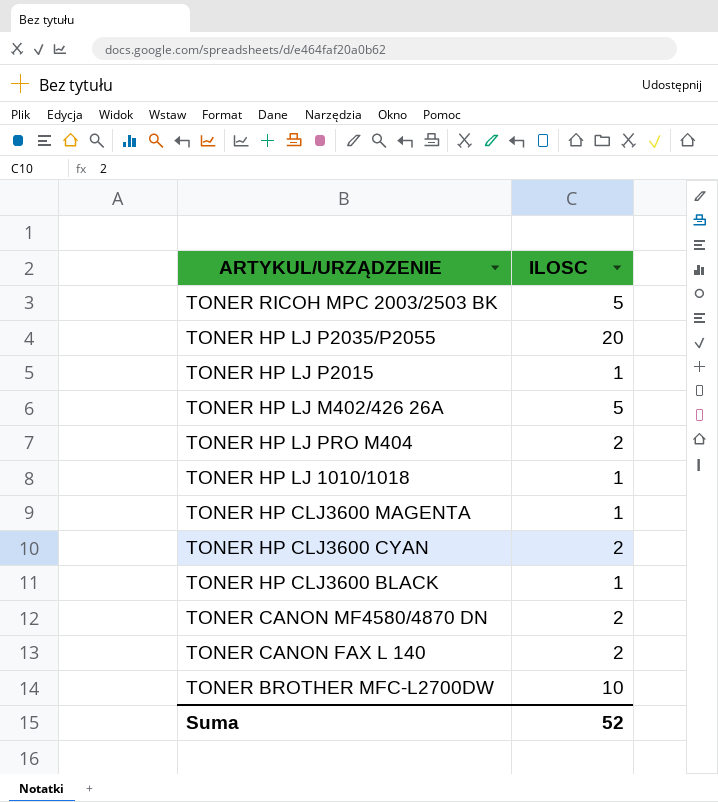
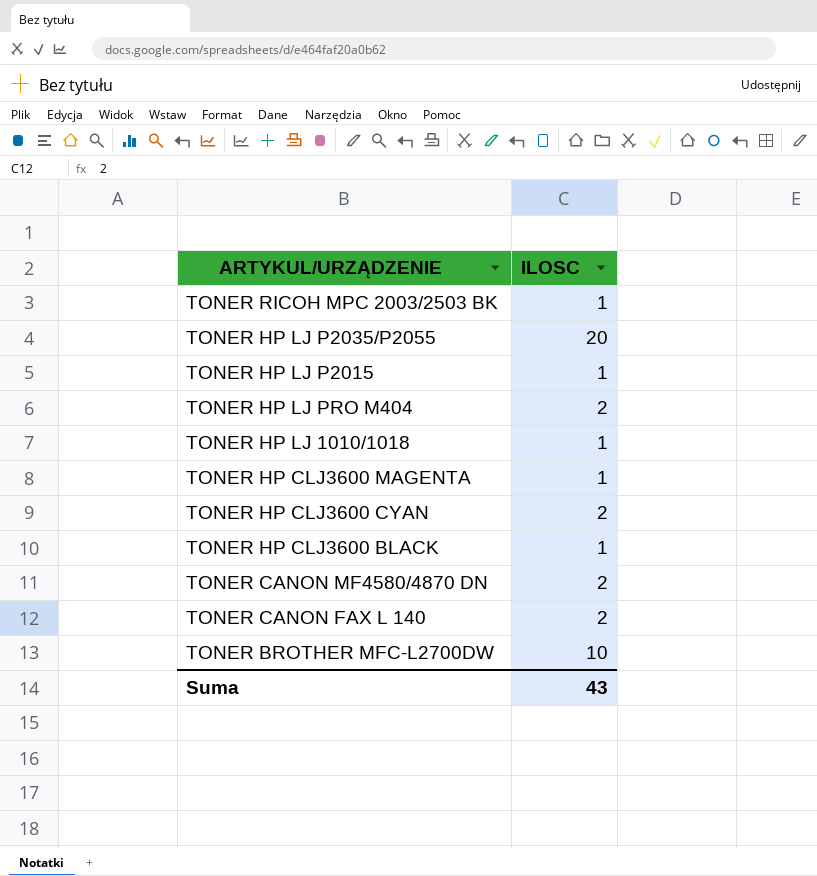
row TONER HP LJ M402/426 26A: 5 -> none
TONER RICOH MPC 2003/2503 BK | ILOSC: 5 -> 1
Suma | ILOSC: 52 -> 43

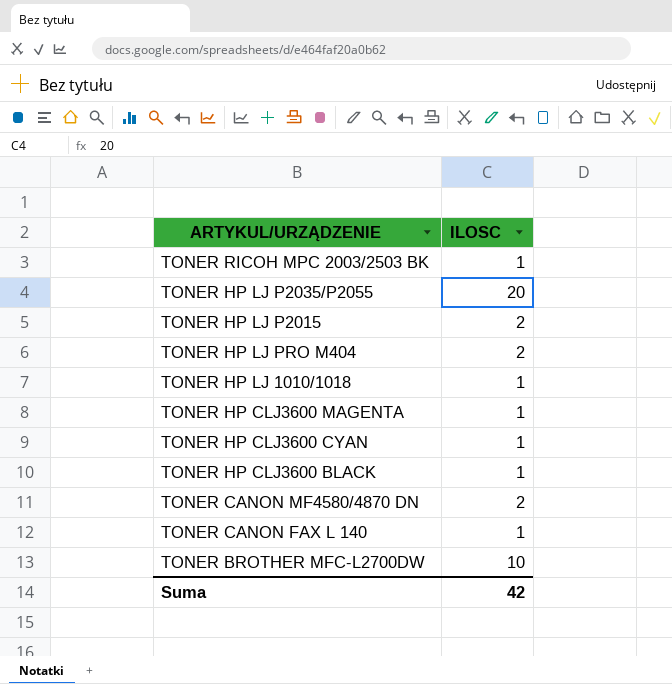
TONER HP LJ P2015 | ILOSC: 1 -> 2
TONER HP CLJ3600 CYAN | ILOSC: 2 -> 1
TONER CANON FAX L 140 | ILOSC: 2 -> 1
Suma | ILOSC: 43 -> 42

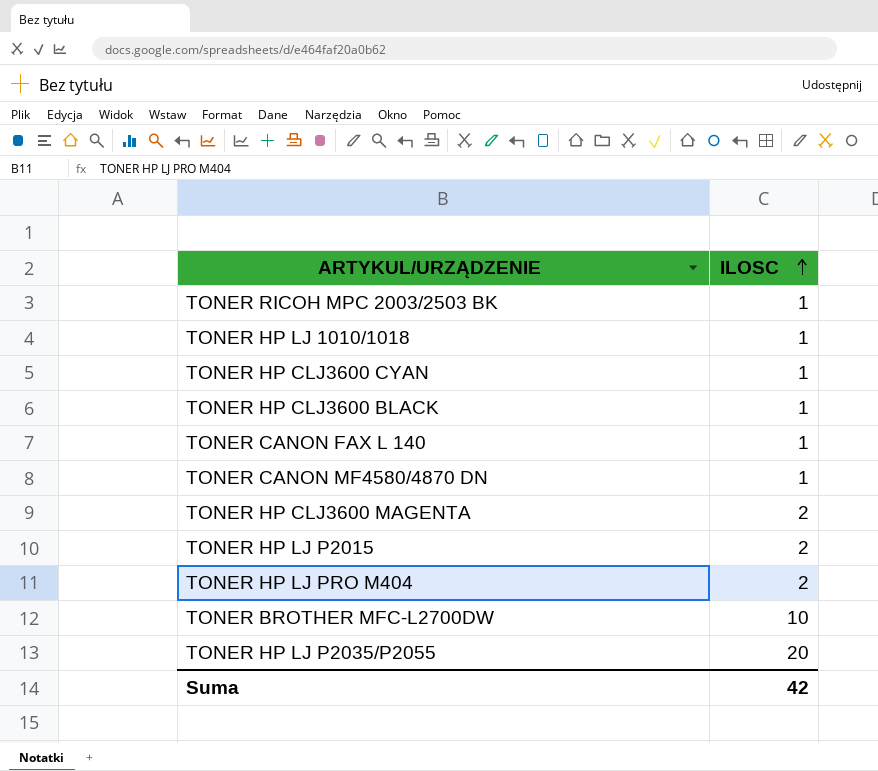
row order: none -> ILOSC ascending
TONER CANON MF4580/4870 DN | ILOSC: 2 -> 1
TONER HP CLJ3600 MAGENTA | ILOSC: 1 -> 2

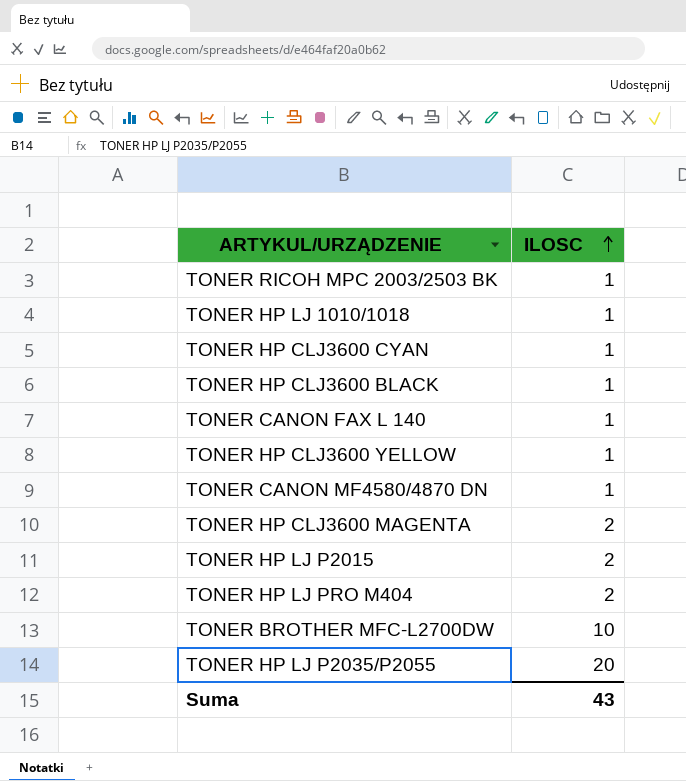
row TONER HP CLJ3600 YELLOW: none -> 1
Suma | ILOSC: 42 -> 43

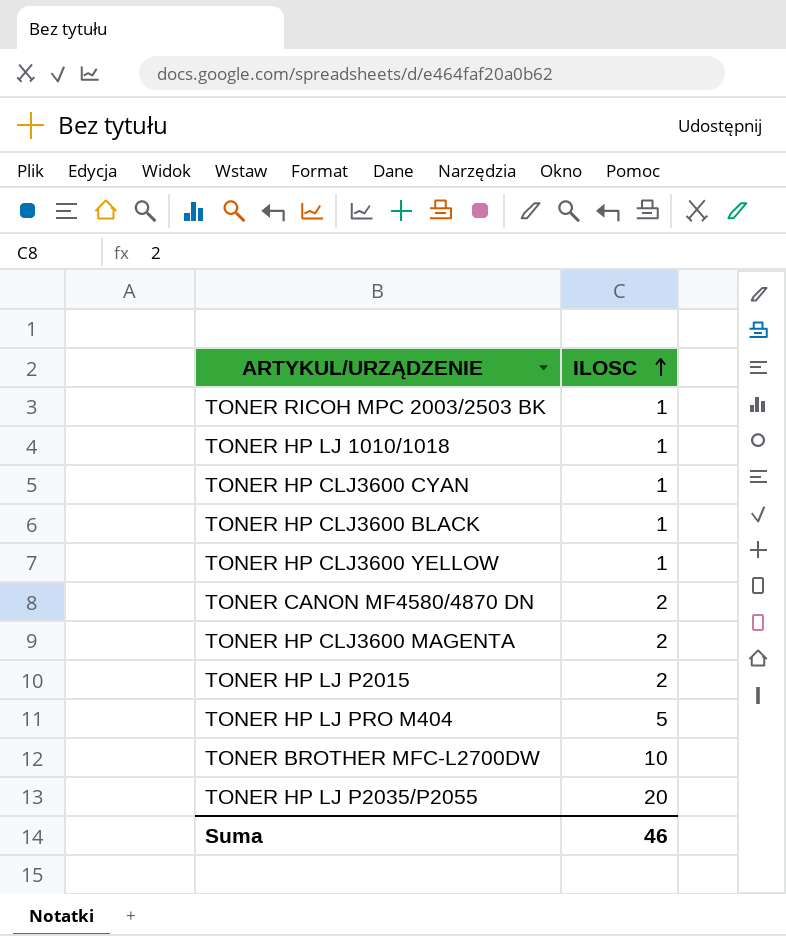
row TONER CANON FAX L 140: 1 -> none
TONER CANON MF4580/4870 DN | ILOSC: 1 -> 2
TONER HP LJ PRO M404 | ILOSC: 2 -> 5
Suma | ILOSC: 43 -> 46

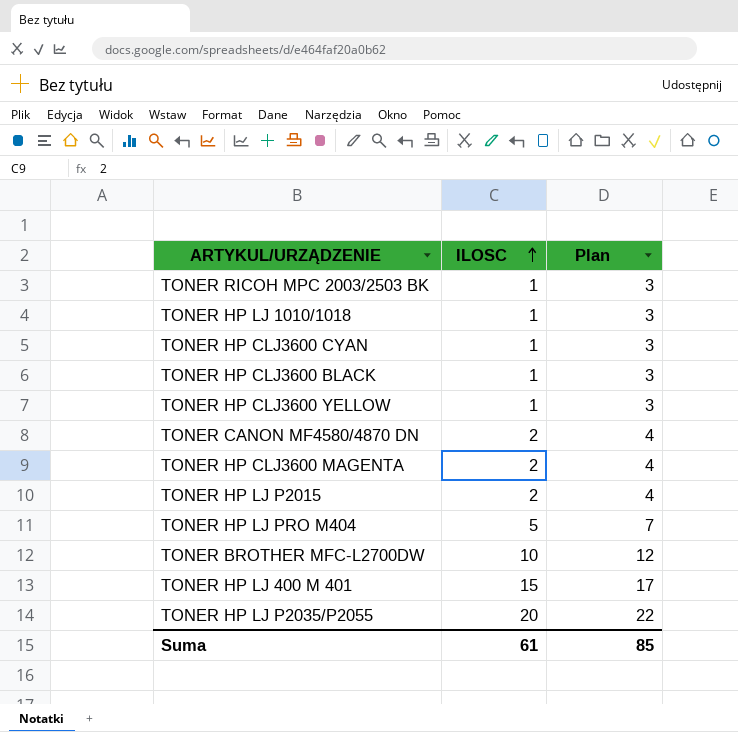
column Plan | formula: none -> [ILOSC] + 2
row TONER HP LJ 400 M 401: none -> 15 | 17
Suma | ILOSC: 46 -> 61

